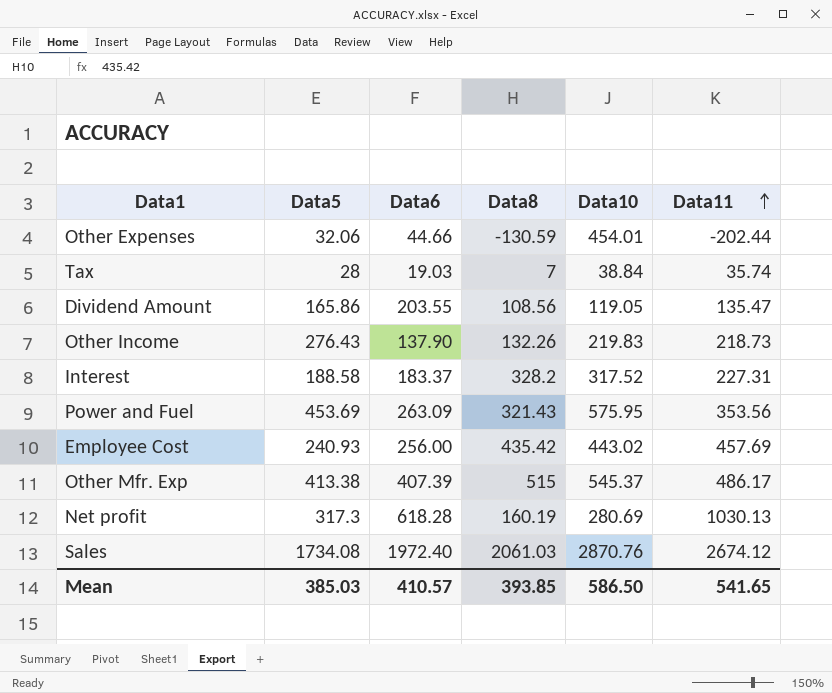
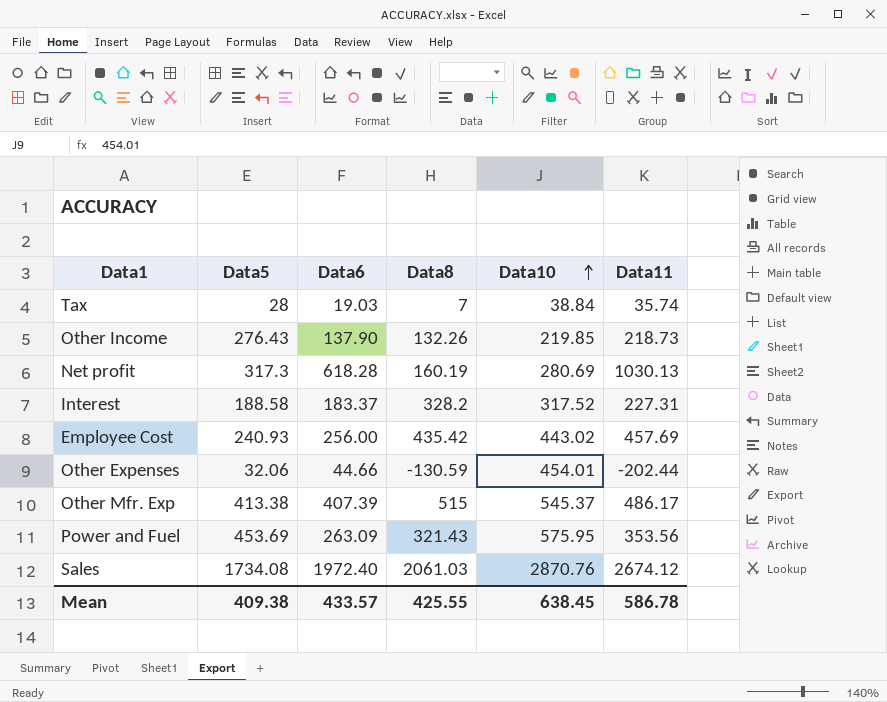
row order: Data11 ascending -> Data10 ascending
row Dividend Amount: 165.86 | 203.55 | 108.56 | 119.05 | 135.47 -> none
Other Income | Data10: 219.83 -> 219.85
Mean | Data5: 385.03 -> 409.38
Mean | Data6: 410.57 -> 433.57
Mean | Data8: 393.85 -> 425.55
Mean | Data10: 586.50 -> 638.45
Mean | Data11: 541.65 -> 586.78

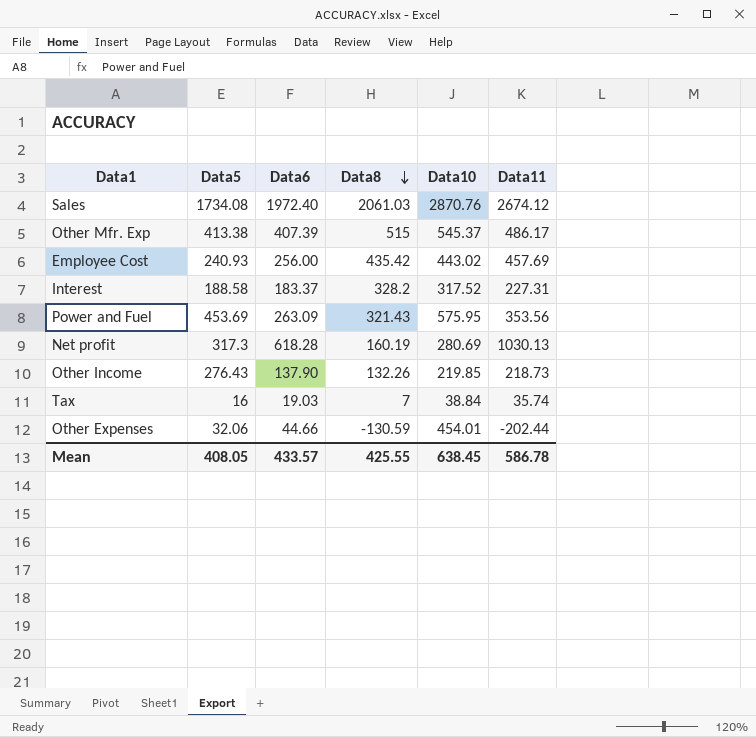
row order: Data10 ascending -> Data8 descending
Tax | Data5: 28 -> 16
Mean | Data5: 409.38 -> 408.05

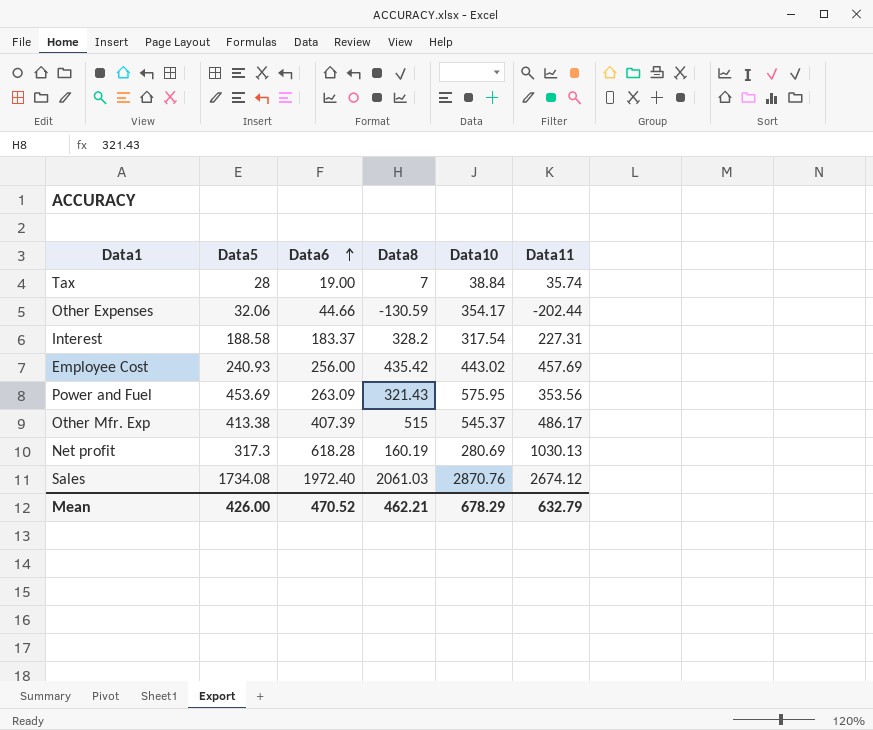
row order: Data8 descending -> Data6 ascending
row Other Income: 276.43 | 137.90 | 132.26 | 219.85 | 218.73 -> none
Tax | Data5: 16 -> 28
Tax | Data6: 19.03 -> 19.00
Other Expenses | Data10: 454.01 -> 354.17
Interest | Data10: 317.52 -> 317.54
Mean | Data5: 408.05 -> 426.00
Mean | Data6: 433.57 -> 470.52
Mean | Data8: 425.55 -> 462.21
Mean | Data10: 638.45 -> 678.29
Mean | Data11: 586.78 -> 632.79

